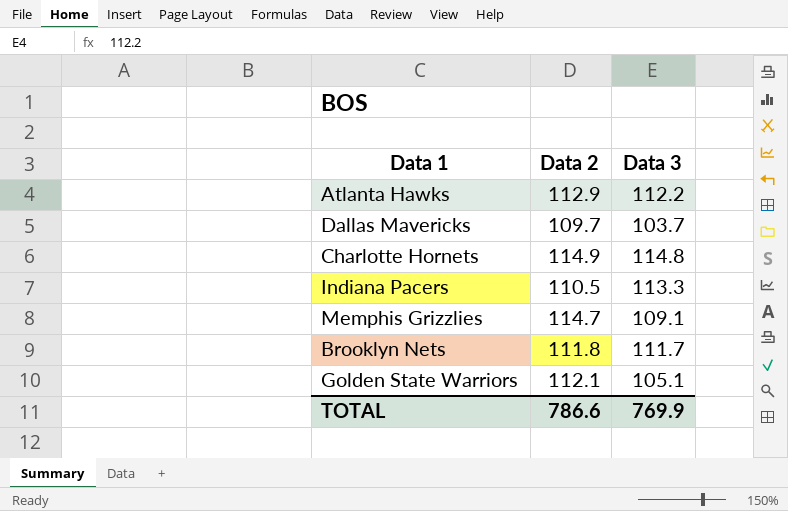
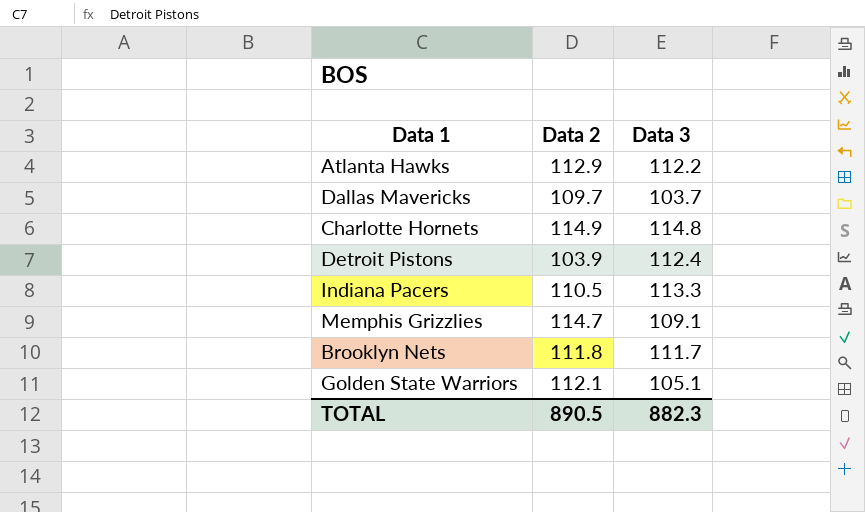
row Detroit Pistons: none -> 103.9 | 112.4
TOTAL | Data 2: 786.6 -> 890.5
TOTAL | Data 3: 769.9 -> 882.3

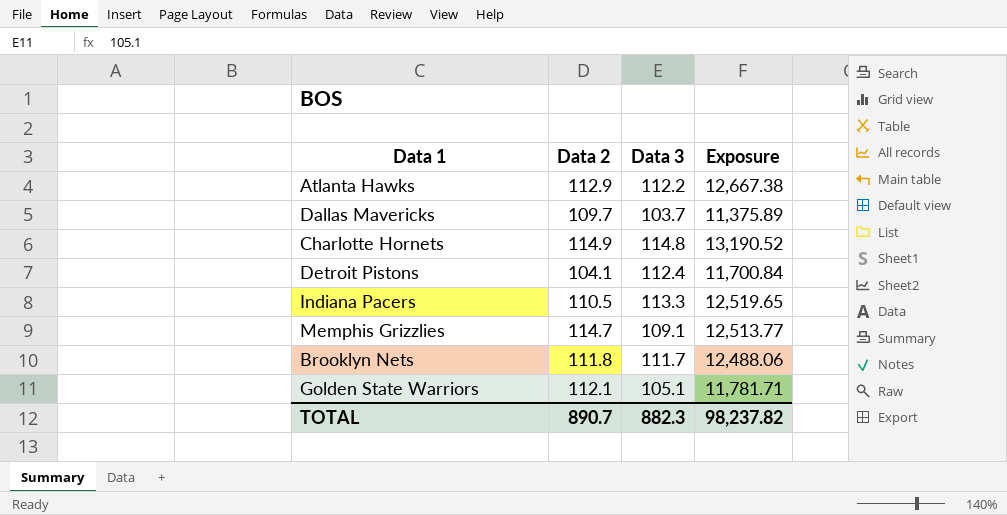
column Exposure | formula: none -> [Data 2] * [Data 3]
Detroit Pistons | Data 2: 103.9 -> 104.1
TOTAL | Data 2: 890.5 -> 890.7

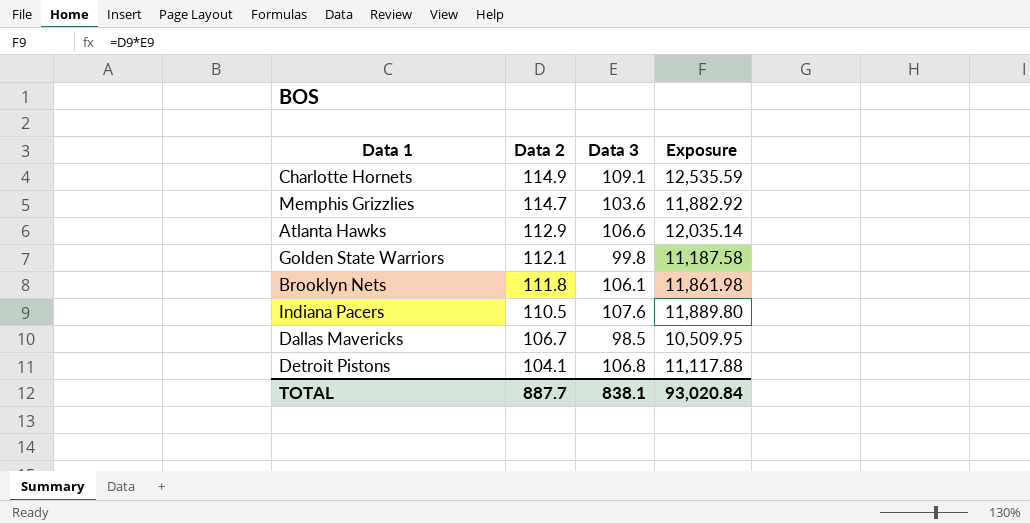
row order: none -> Data 2 descending
Charlotte Hornets | Data 3: 114.8 -> 109.1
Charlotte Hornets | Exposure: 13,190.52 -> 12,535.59
Memphis Grizzlies | Data 3: 109.1 -> 103.6
Memphis Grizzlies | Exposure: 12,513.77 -> 11,882.92
Atlanta Hawks | Data 3: 112.2 -> 106.6
Atlanta Hawks | Exposure: 12,667.38 -> 12,035.14
Golden State Warriors | Data 3: 105.1 -> 99.8
Golden State Warriors | Exposure: 11,781.71 -> 11,187.58
Brooklyn Nets | Data 3: 111.7 -> 106.1
Brooklyn Nets | Exposure: 12,488.06 -> 11,861.98
Indiana Pacers | Data 3: 113.3 -> 107.6
Indiana Pacers | Exposure: 12,519.65 -> 11,889.80
Dallas Mavericks | Data 2: 109.7 -> 106.7
Dallas Mavericks | Data 3: 103.7 -> 98.5
Dallas Mavericks | Exposure: 11,375.89 -> 10,509.95
Detroit Pistons | Data 3: 112.4 -> 106.8
Detroit Pistons | Exposure: 11,700.84 -> 11,117.88
TOTAL | Data 2: 890.7 -> 887.7
TOTAL | Data 3: 882.3 -> 838.1
TOTAL | Exposure: 98,237.82 -> 93,020.84

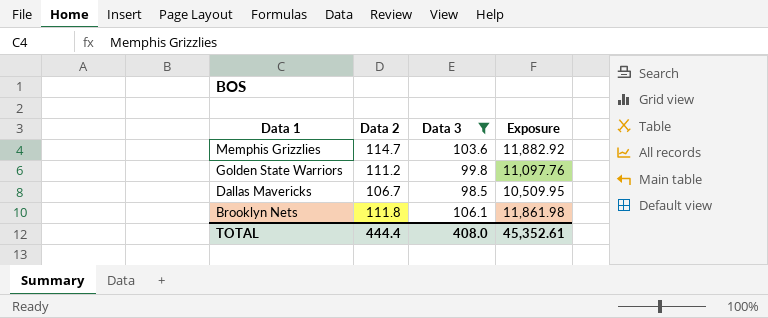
filter: none -> Data 3 <= 106.1
row order: Data 2 descending -> Data 1 descending
Golden State Warriors | Data 2: 112.1 -> 111.2
Golden State Warriors | Exposure: 11,187.58 -> 11,097.76
TOTAL | Data 2: 887.7 -> 444.4
TOTAL | Data 3: 838.1 -> 408.0
TOTAL | Exposure: 93,020.84 -> 45,352.61

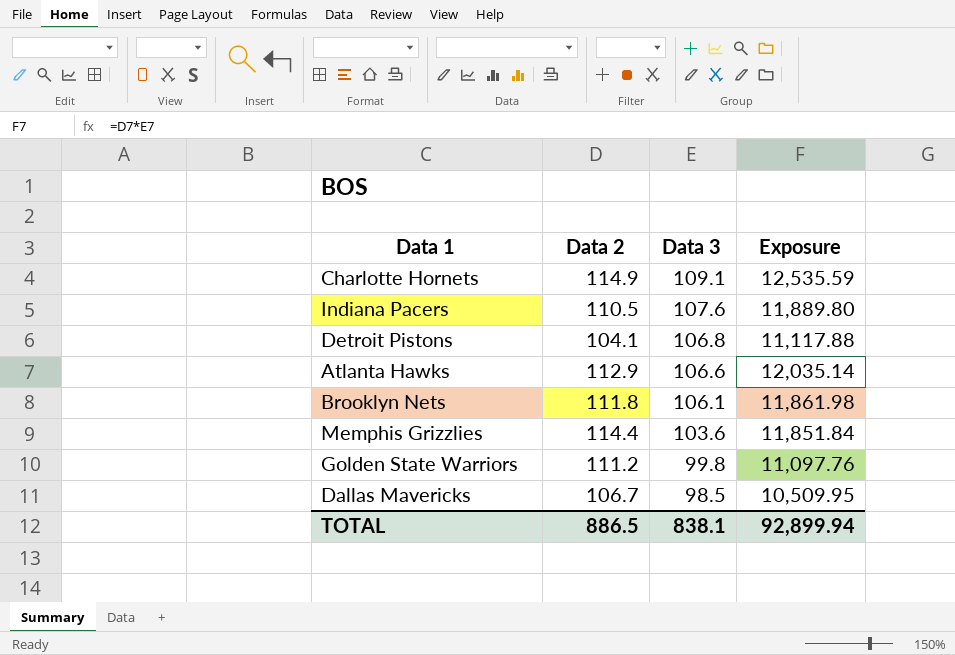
filter: Data 3 <= 106.1 -> none
row order: Data 1 descending -> Data 3 descending
Memphis Grizzlies | Data 2: 114.7 -> 114.4
Memphis Grizzlies | Exposure: 11,882.92 -> 11,851.84
TOTAL | Data 2: 444.4 -> 886.5
TOTAL | Data 3: 408.0 -> 838.1
TOTAL | Exposure: 45,352.61 -> 92,899.94

